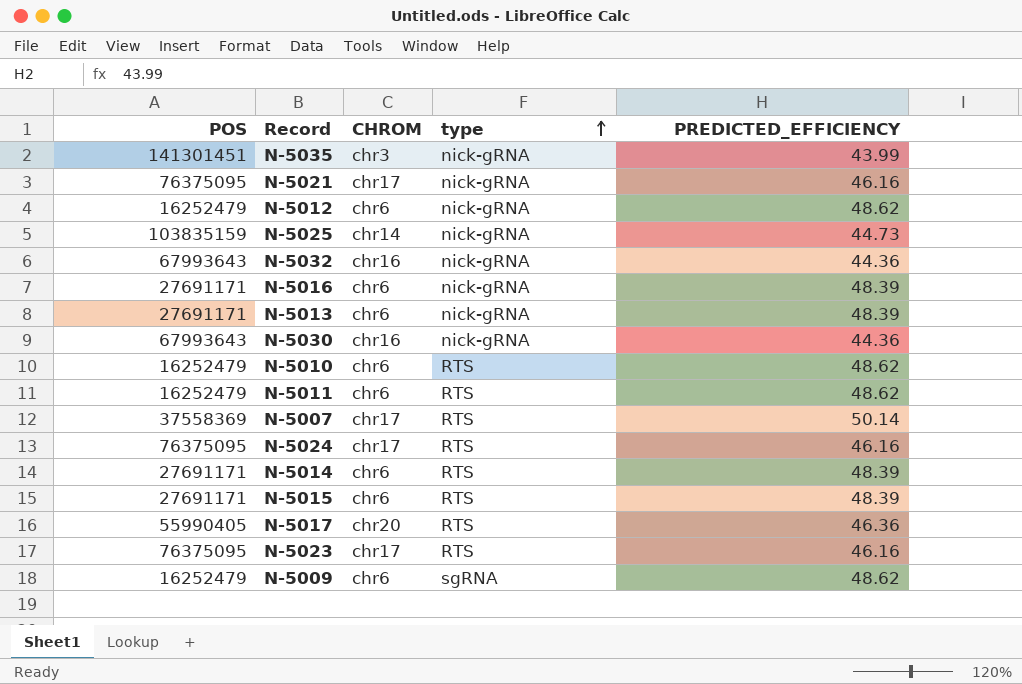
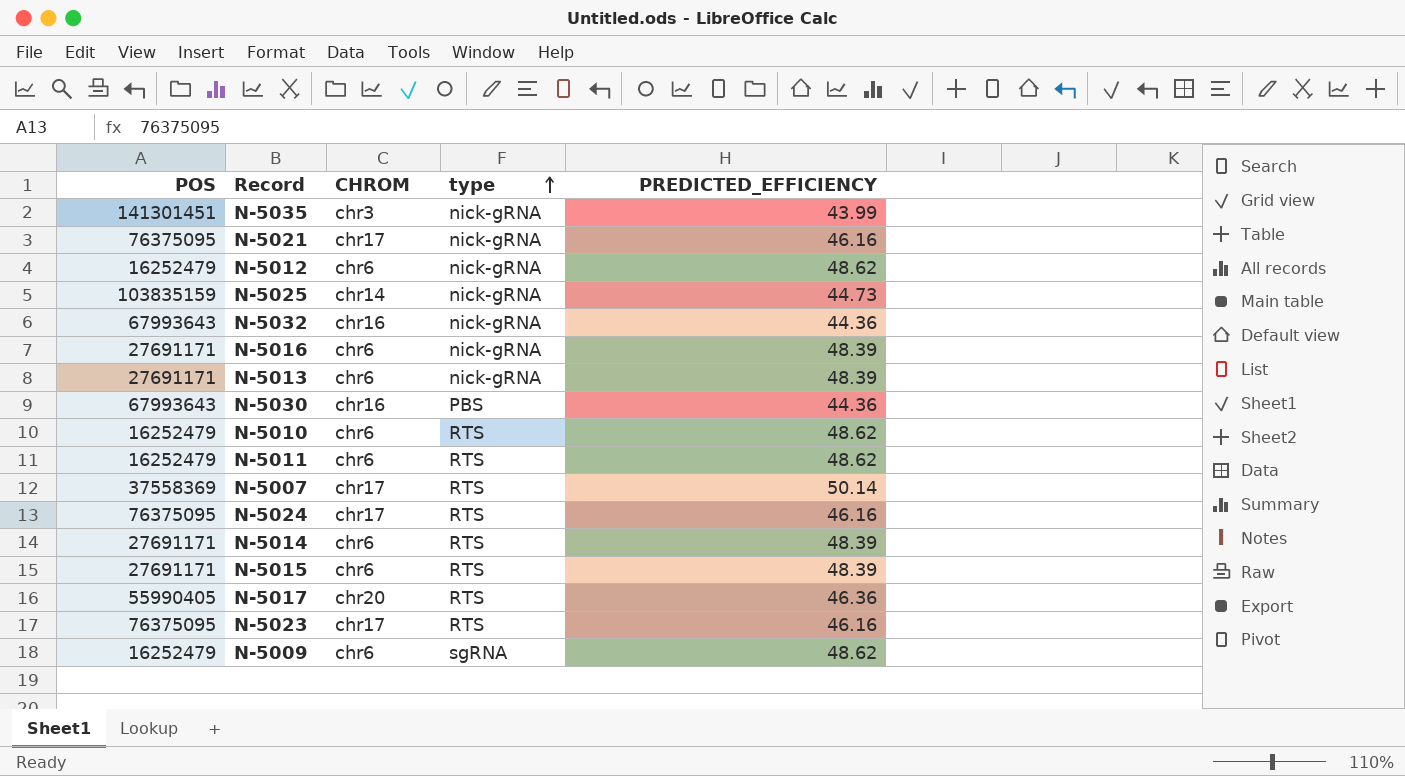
N-5030 | type: nick-gRNA -> PBS

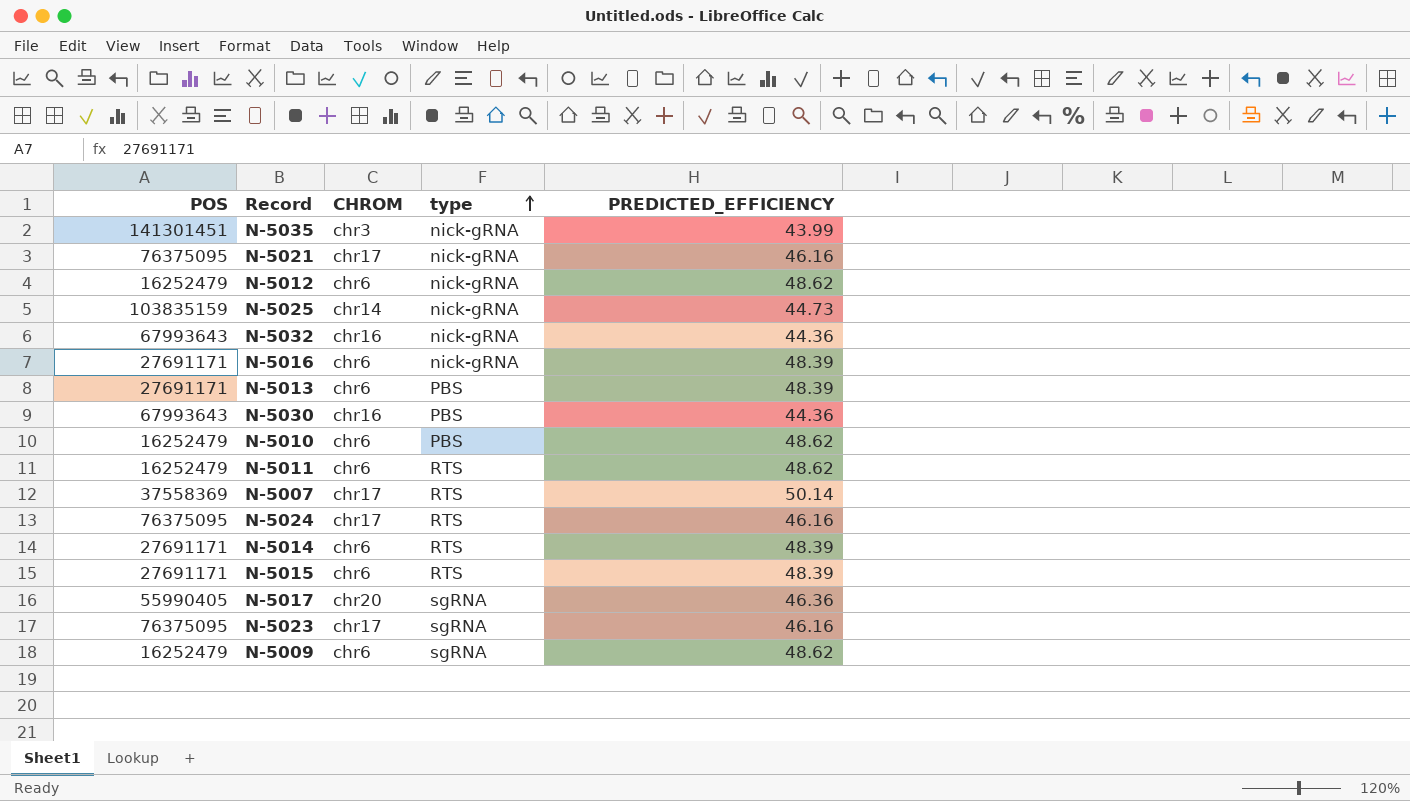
N-5013 | type: nick-gRNA -> PBS
N-5010 | type: RTS -> PBS
N-5017 | type: RTS -> sgRNA
N-5023 | type: RTS -> sgRNA

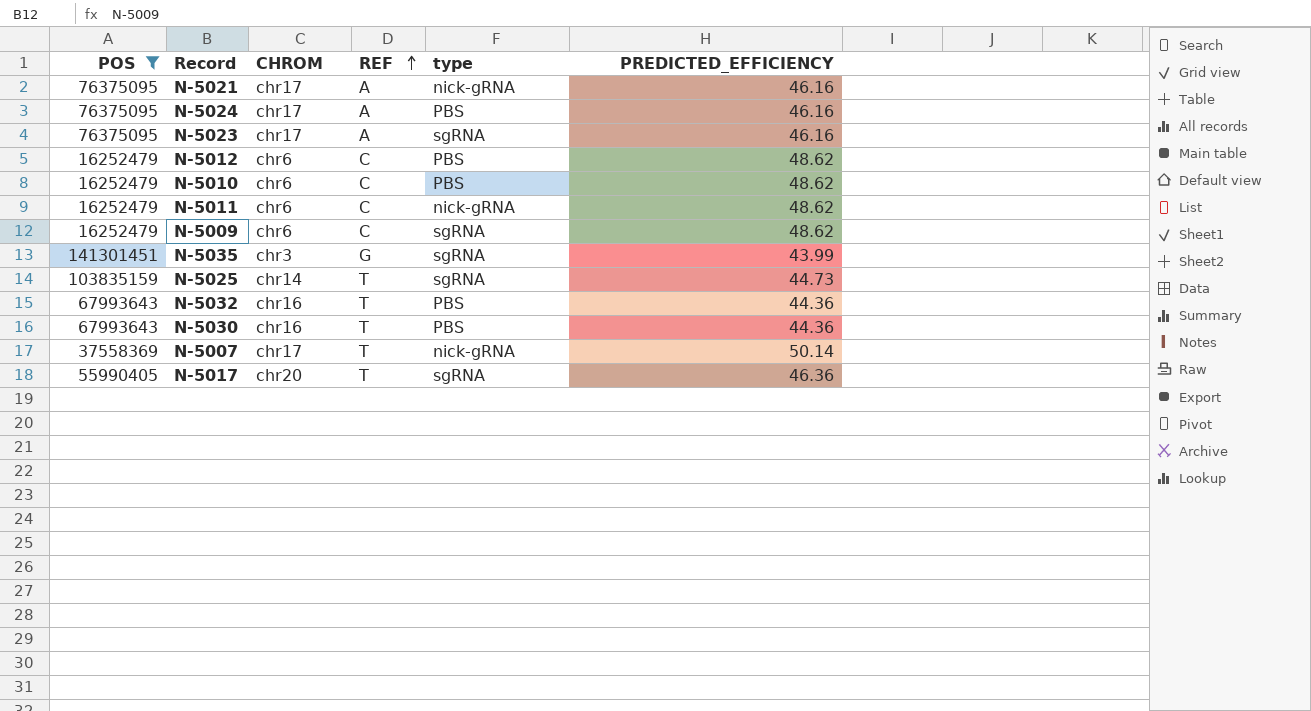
filter: none -> POS != 27691171
row order: type ascending -> REF ascending
column REF | position: none -> 4
N-5024 | type: RTS -> PBS
N-5012 | type: nick-gRNA -> PBS
N-5011 | type: RTS -> nick-gRNA
N-5035 | type: nick-gRNA -> sgRNA
N-5025 | type: nick-gRNA -> sgRNA
N-5032 | type: nick-gRNA -> PBS
N-5007 | type: RTS -> nick-gRNA

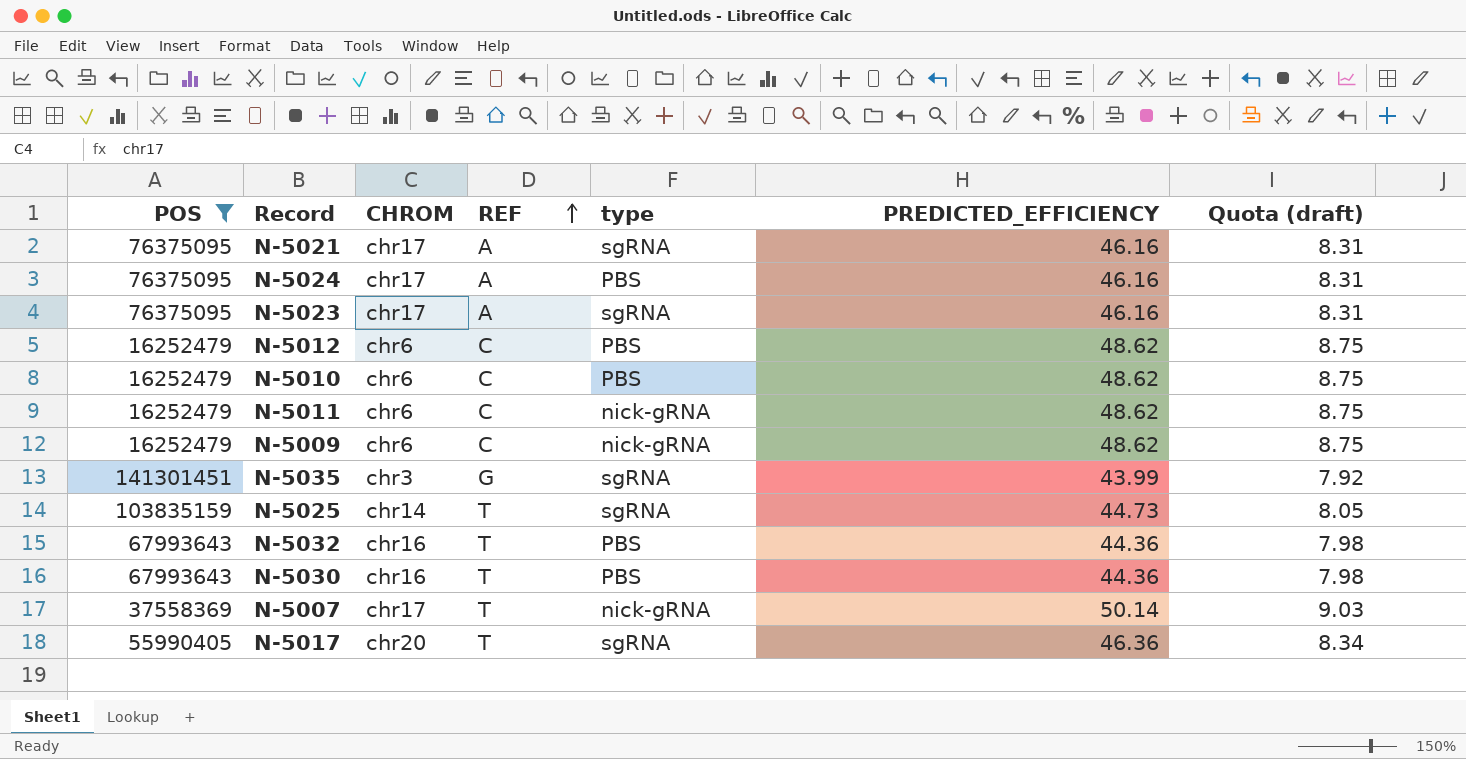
column Quota (draft) | formula: none -> [PREDICTED_EFFICIENCY] * 0.18
N-5021 | type: nick-gRNA -> sgRNA
N-5009 | type: sgRNA -> nick-gRNA

